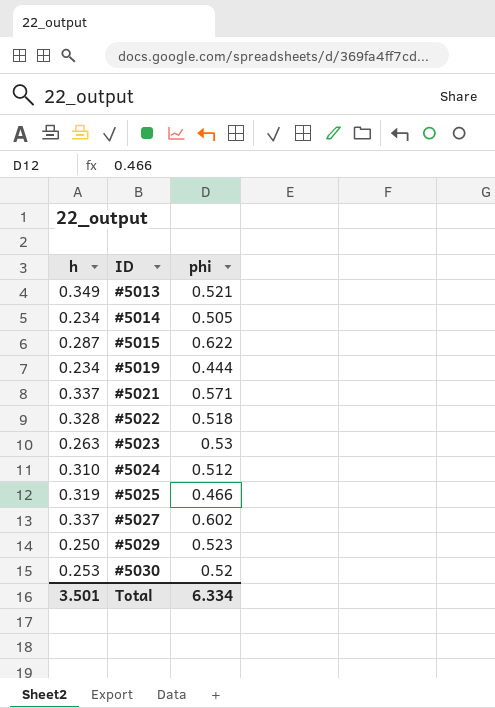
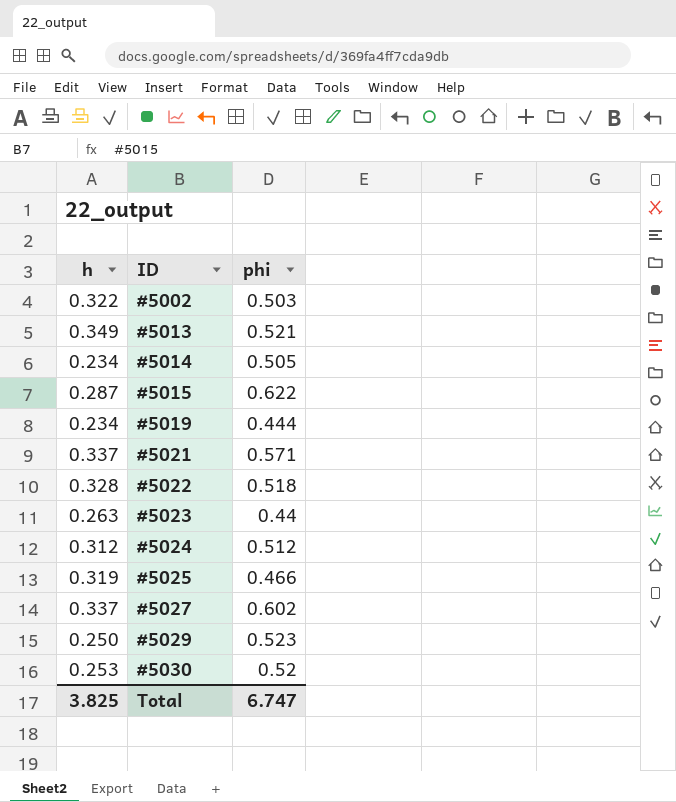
row #5002: none -> 0.322 | 0.503
#5023 | phi: 0.53 -> 0.44
#5024 | h: 0.310 -> 0.312
Total | h: 3.501 -> 3.825
Total | phi: 6.334 -> 6.747

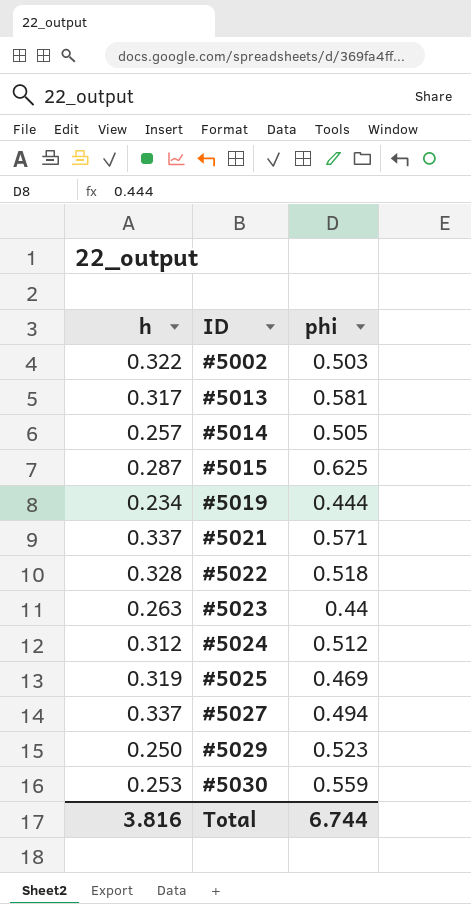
#5013 | h: 0.349 -> 0.317
#5013 | phi: 0.521 -> 0.581
#5014 | h: 0.234 -> 0.257
#5015 | phi: 0.622 -> 0.625
#5025 | phi: 0.466 -> 0.469
#5027 | phi: 0.602 -> 0.494
#5030 | phi: 0.52 -> 0.559
Total | h: 3.825 -> 3.816
Total | phi: 6.747 -> 6.744

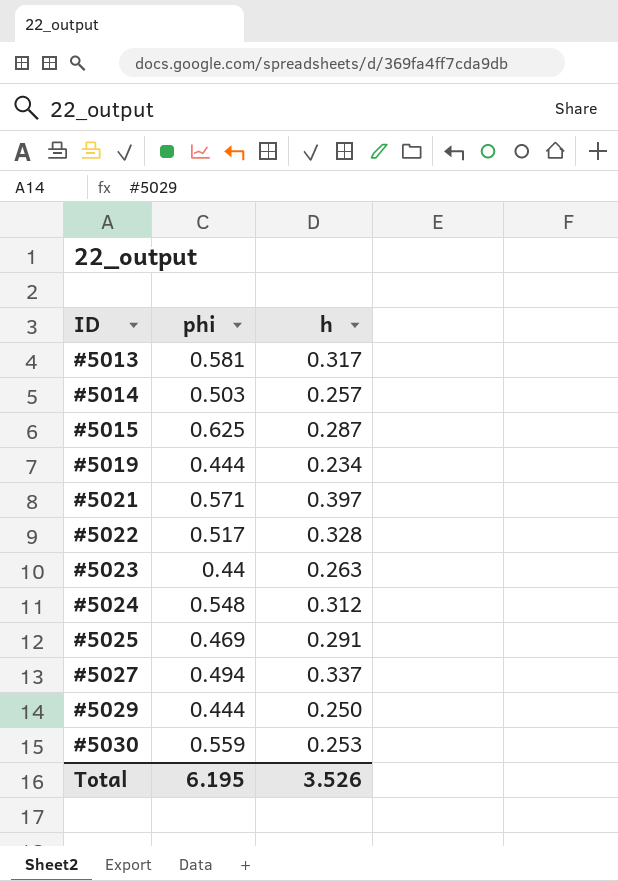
column h | position: 1 -> 3
row #5002: 0.322 | 0.503 -> none
#5014 | phi: 0.505 -> 0.503
#5021 | h: 0.337 -> 0.397
#5022 | phi: 0.518 -> 0.517
#5024 | phi: 0.512 -> 0.548
#5025 | h: 0.319 -> 0.291
#5029 | phi: 0.523 -> 0.444
Total | phi: 6.744 -> 6.195
Total | h: 3.816 -> 3.526

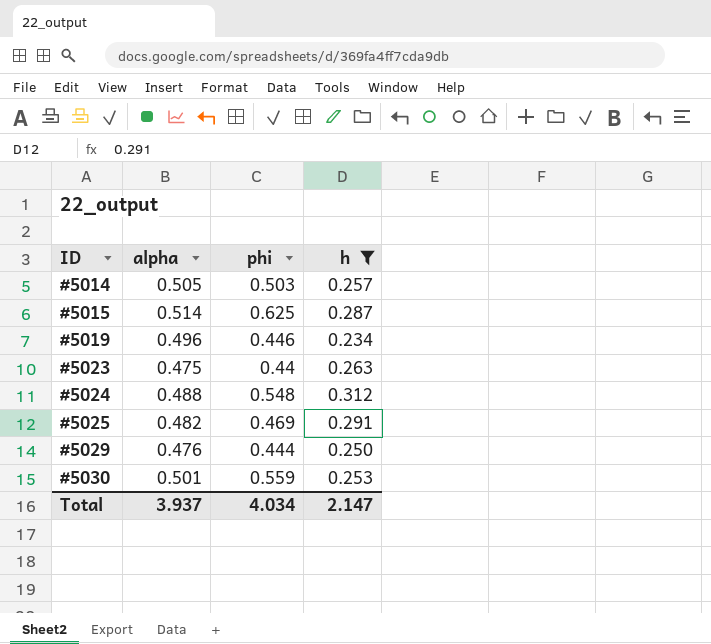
filter: none -> h <= 0.312
column alpha | position: none -> 2
#5019 | phi: 0.444 -> 0.446
Total | phi: 6.195 -> 4.034
Total | h: 3.526 -> 2.147

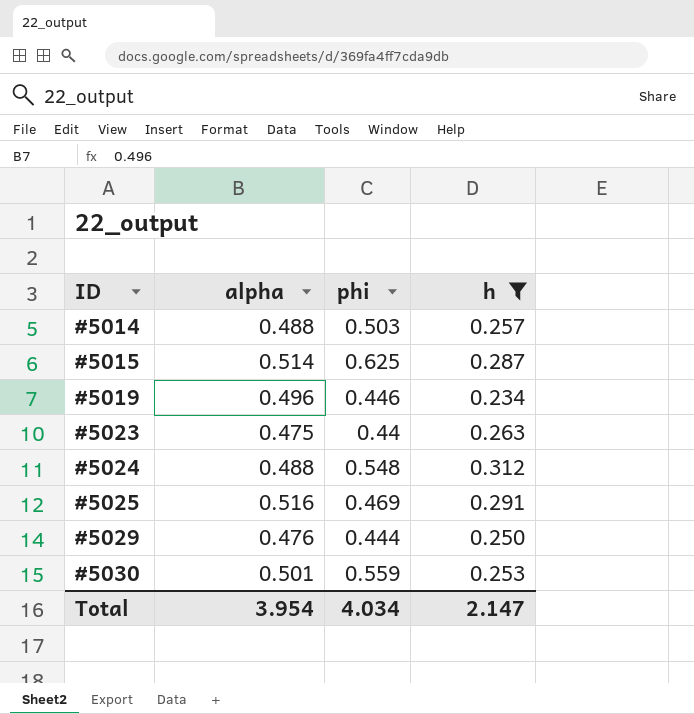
#5014 | alpha: 0.505 -> 0.488
#5025 | alpha: 0.482 -> 0.516
Total | alpha: 3.937 -> 3.954

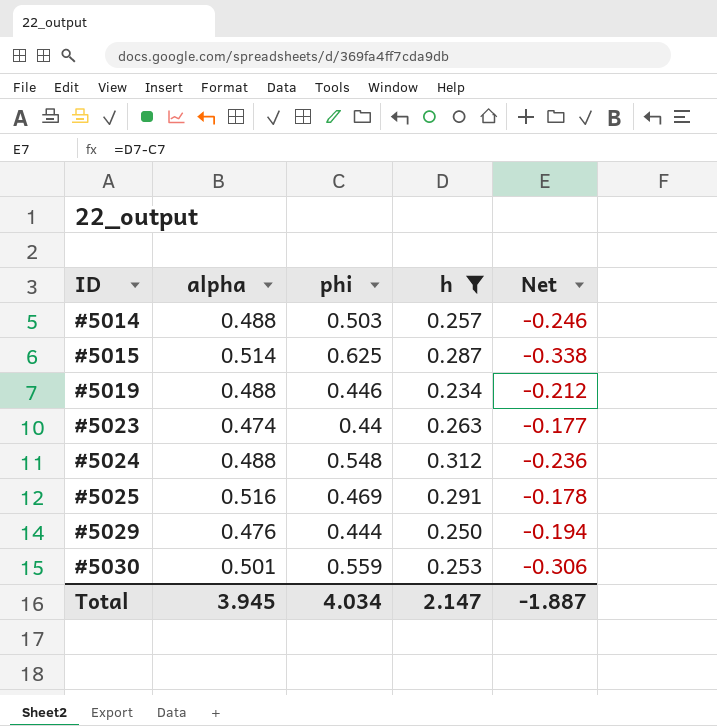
column Net | formula: none -> [h] - [phi]
#5019 | alpha: 0.496 -> 0.488
#5023 | alpha: 0.475 -> 0.474
Total | alpha: 3.954 -> 3.945

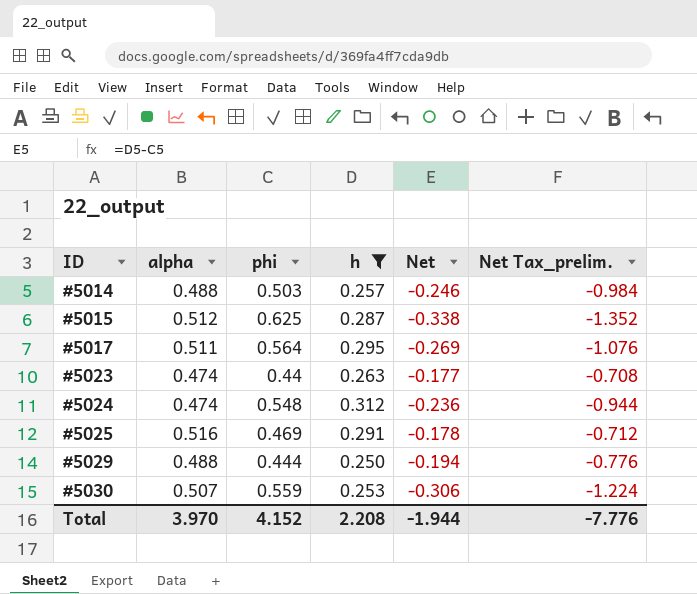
column Net Tax_prelim. | formula: none -> [Net] * 4
row #5019: 0.488 | 0.446 | 0.234 | -0.212 -> none
#5015 | alpha: 0.514 -> 0.512
row #5017: none -> 0.511 | 0.564 | 0.295 | -0.269 | -1.076
#5024 | alpha: 0.488 -> 0.474
#5029 | alpha: 0.476 -> 0.488
#5030 | alpha: 0.501 -> 0.507
Total | alpha: 3.945 -> 3.970
Total | phi: 4.034 -> 4.152
Total | h: 2.147 -> 2.208
Total | Net: -1.887 -> -1.944

